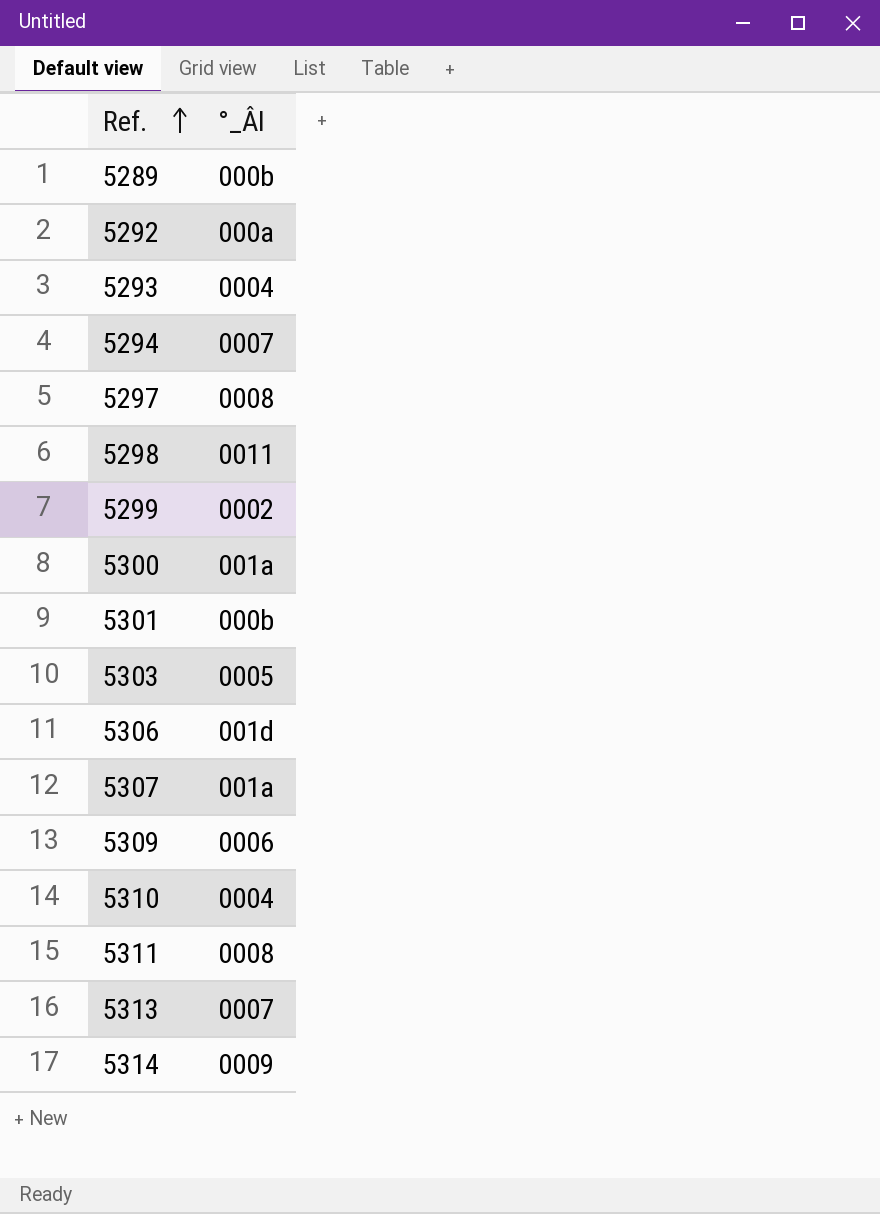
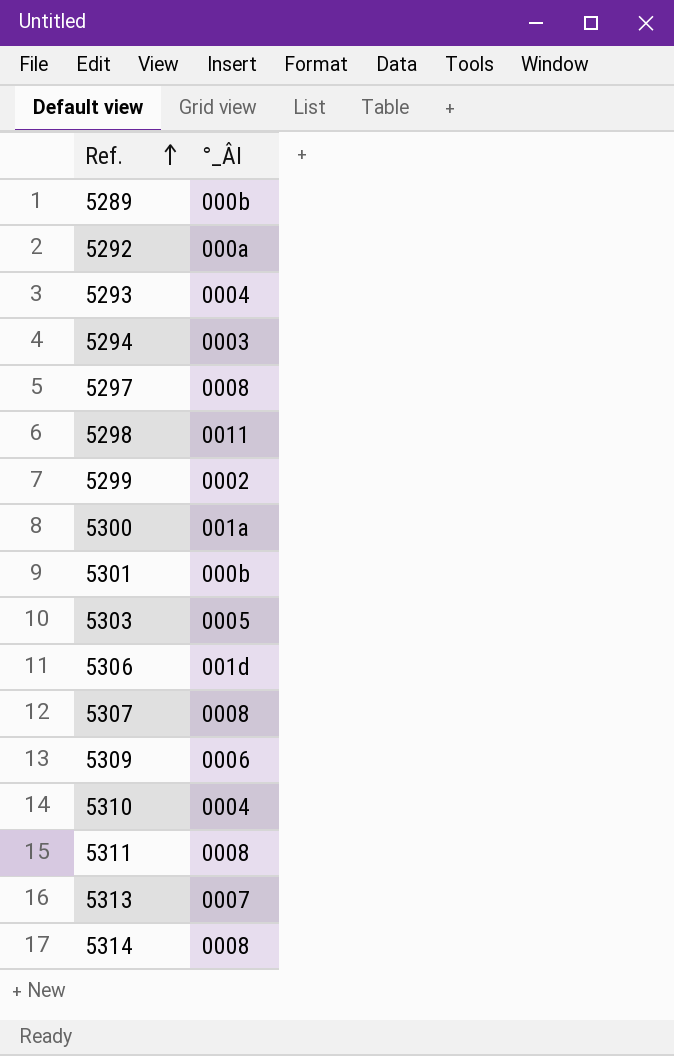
5294 | °_ÂI: 0007 -> 0003
5307 | °_ÂI: 001a -> 0008
5314 | °_ÂI: 0009 -> 0008

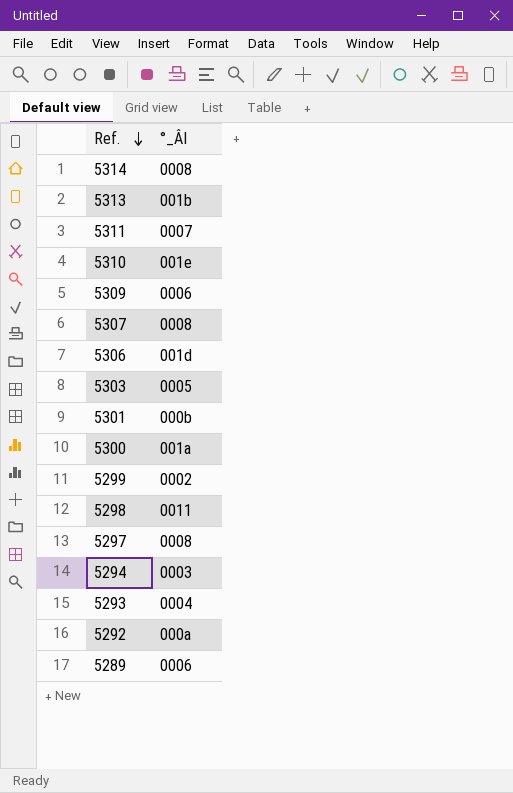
row order: Ref. ascending -> Ref. descending
5313 | °_ÂI: 0007 -> 001b
5311 | °_ÂI: 0008 -> 0007
5310 | °_ÂI: 0004 -> 001e
5289 | °_ÂI: 000b -> 0006

